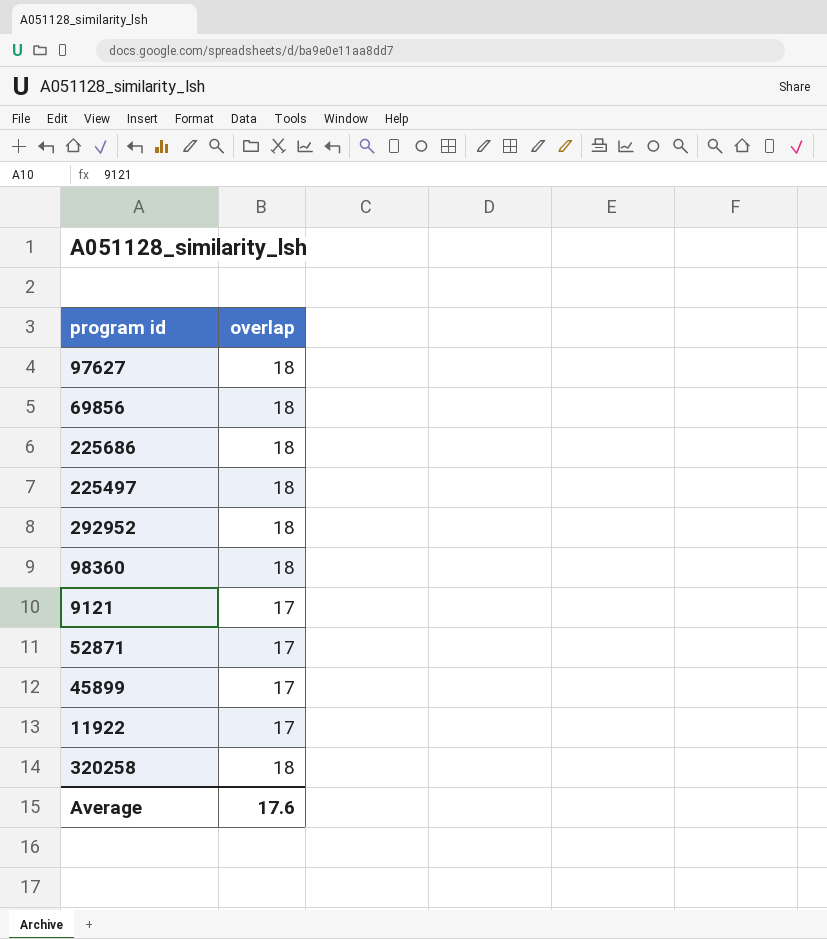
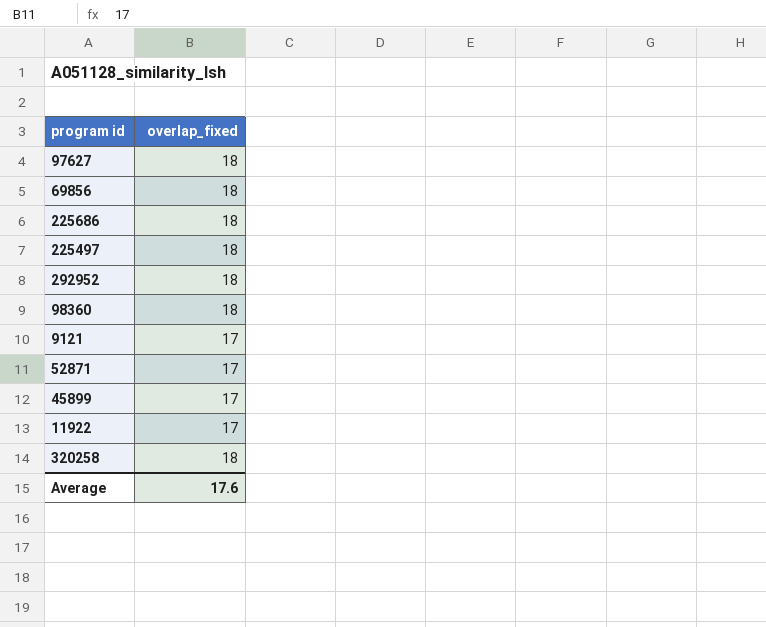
column name: overlap -> overlap_fixed

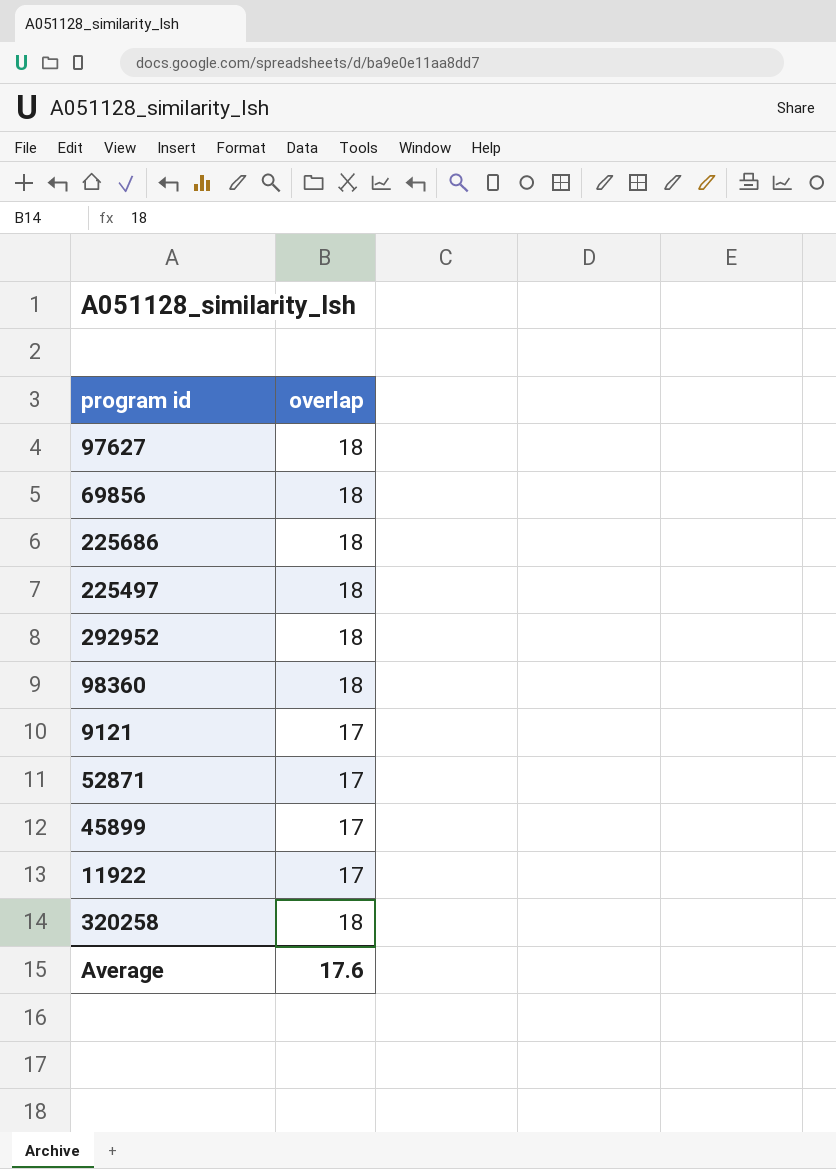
column name: overlap_fixed -> overlap

